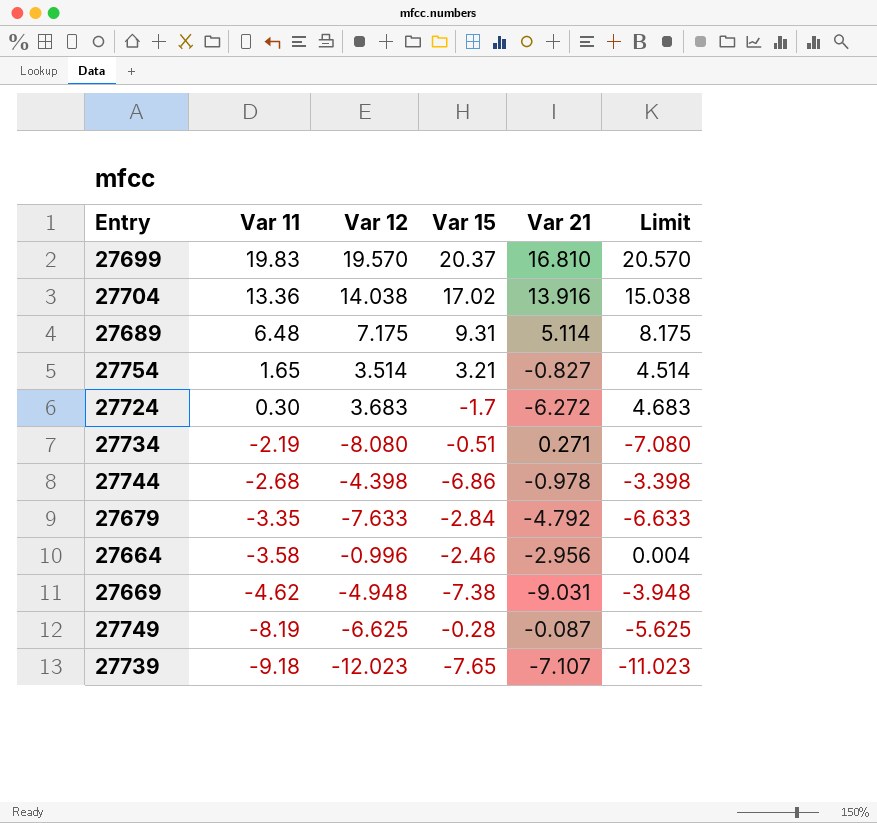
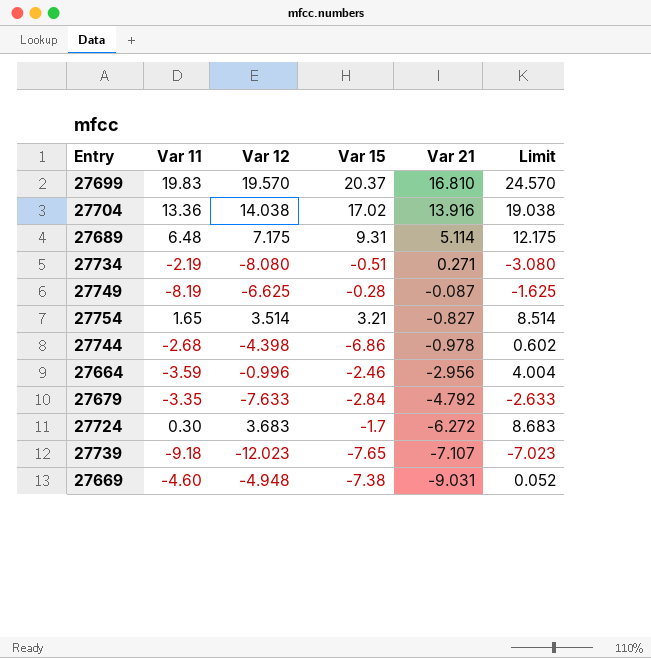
row order: Var 11 descending -> Var 21 descending
column Limit | formula: [Var 12] + 1 -> [Var 12] + 5
27664 | Var 11: -3.58 -> -3.59
27669 | Var 11: -4.62 -> -4.60

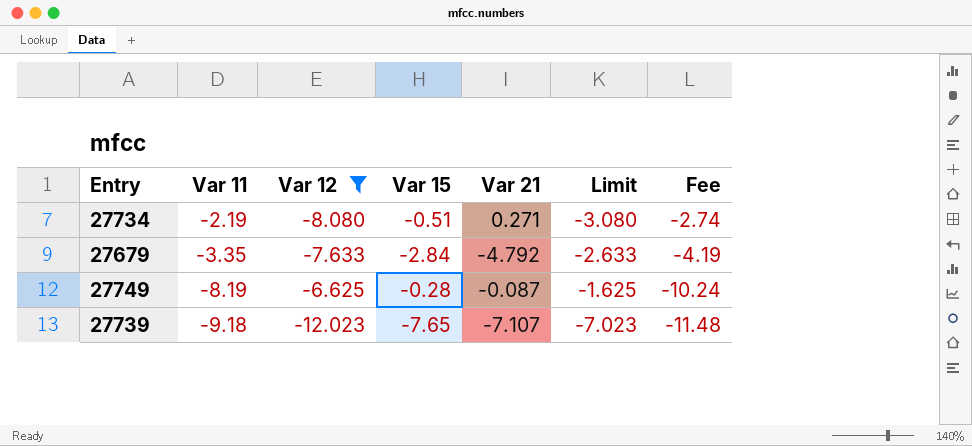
filter: none -> Var 12 <= -6.625
row order: Var 21 descending -> Var 11 descending
column Fee | formula: none -> [Var 11] * 1.25

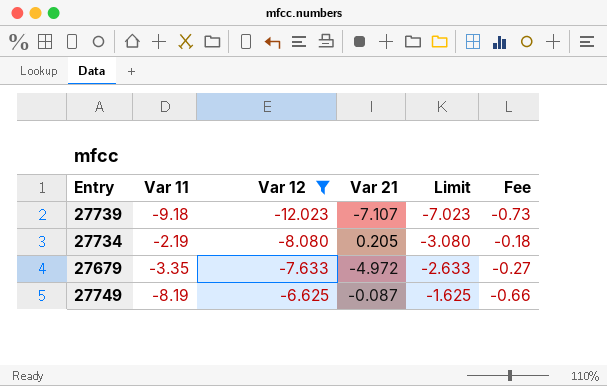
row order: Var 11 descending -> Var 12 ascending
column Var 15 | position: 4 -> none
column Fee | formula: [Var 11] * 1.25 -> [Var 11] * 0.08
27734 | Var 21: 0.271 -> 0.205
27679 | Var 21: -4.792 -> -4.972

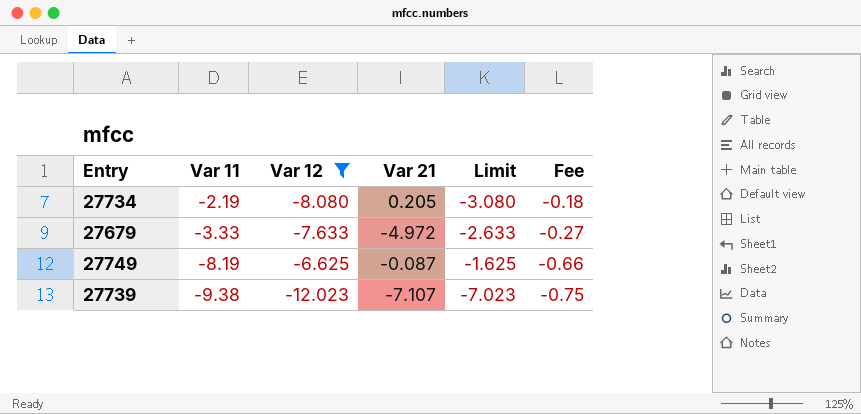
row order: Var 12 ascending -> Var 11 descending
27679 | Var 11: -3.35 -> -3.33
27739 | Var 11: -9.18 -> -9.38
27739 | Fee: -0.73 -> -0.75

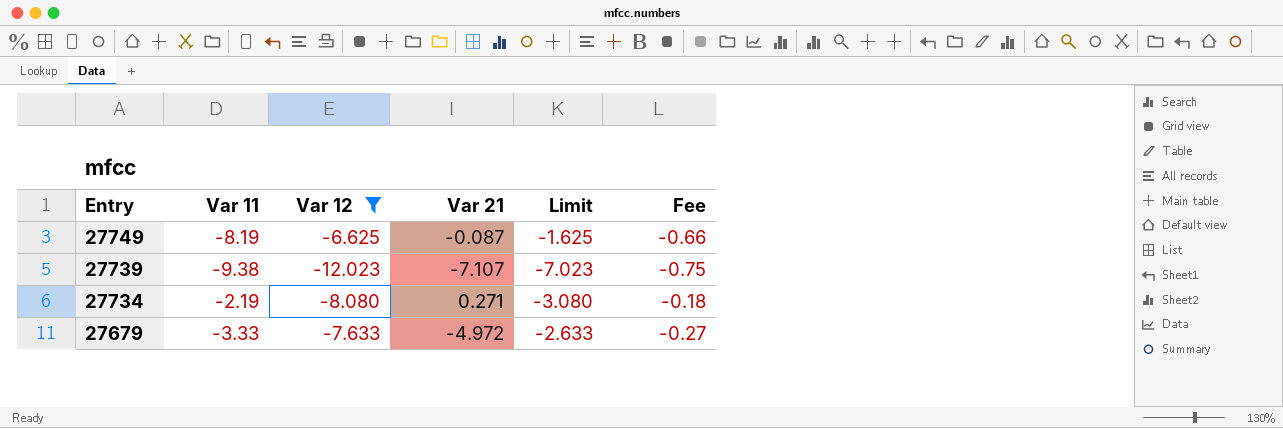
row order: Var 11 descending -> Entry descending
27734 | Var 21: 0.205 -> 0.271

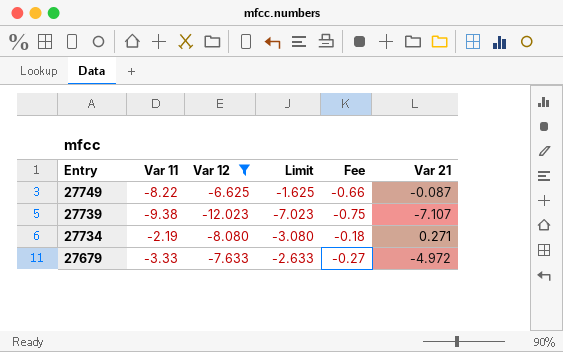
column Var 21 | position: 4 -> 6
27749 | Var 11: -8.19 -> -8.22

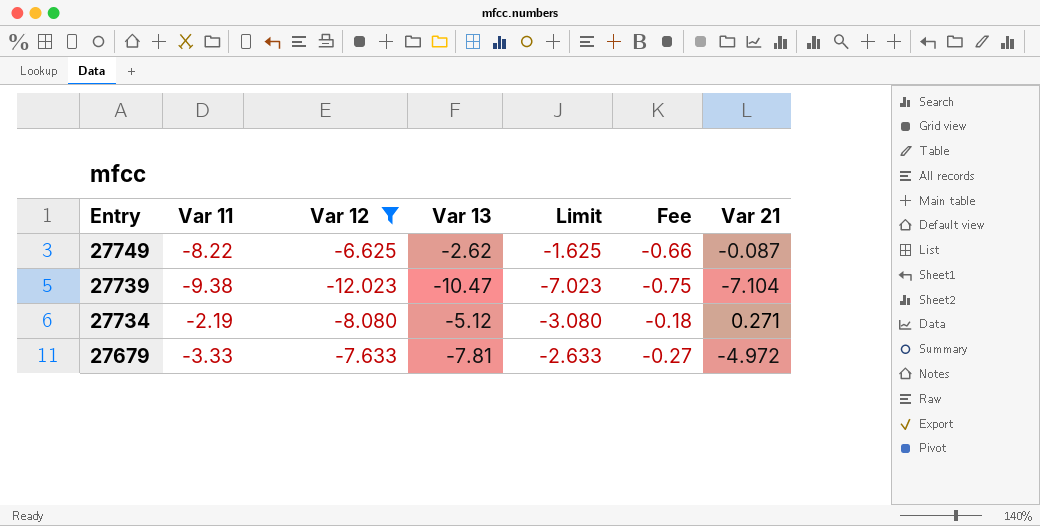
column Var 13 | position: none -> 4
27739 | Var 21: -7.107 -> -7.104

